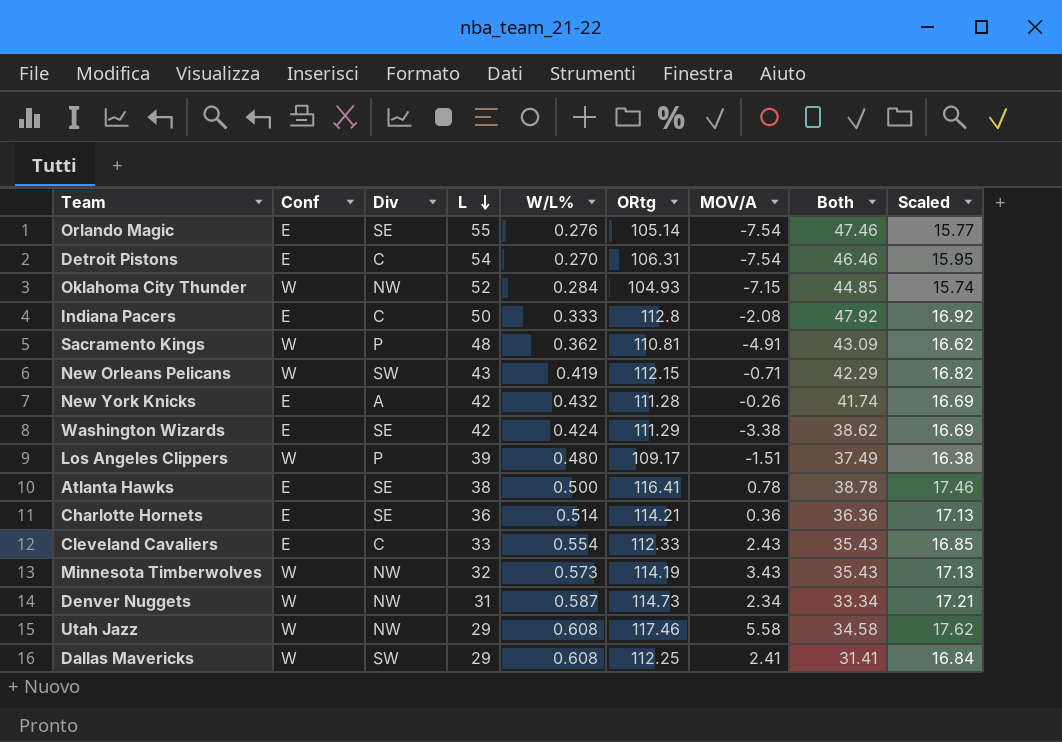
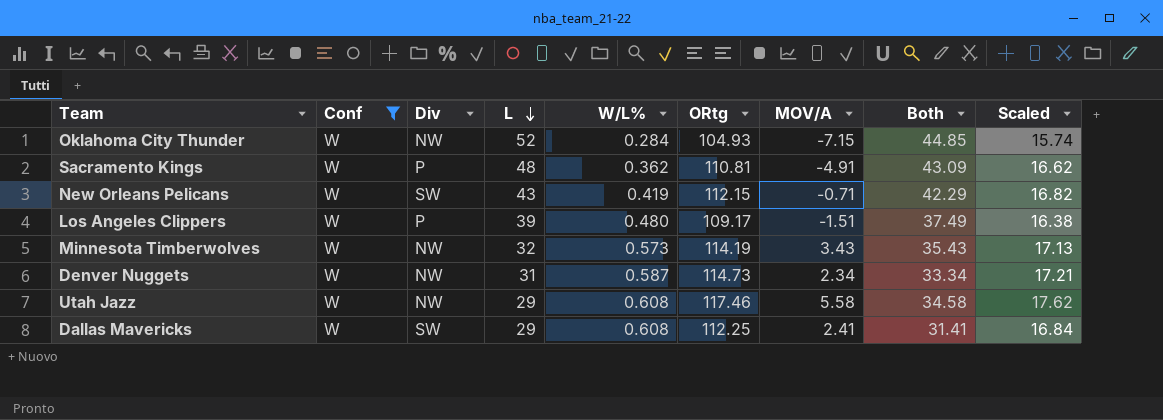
filter: none -> Conf = W

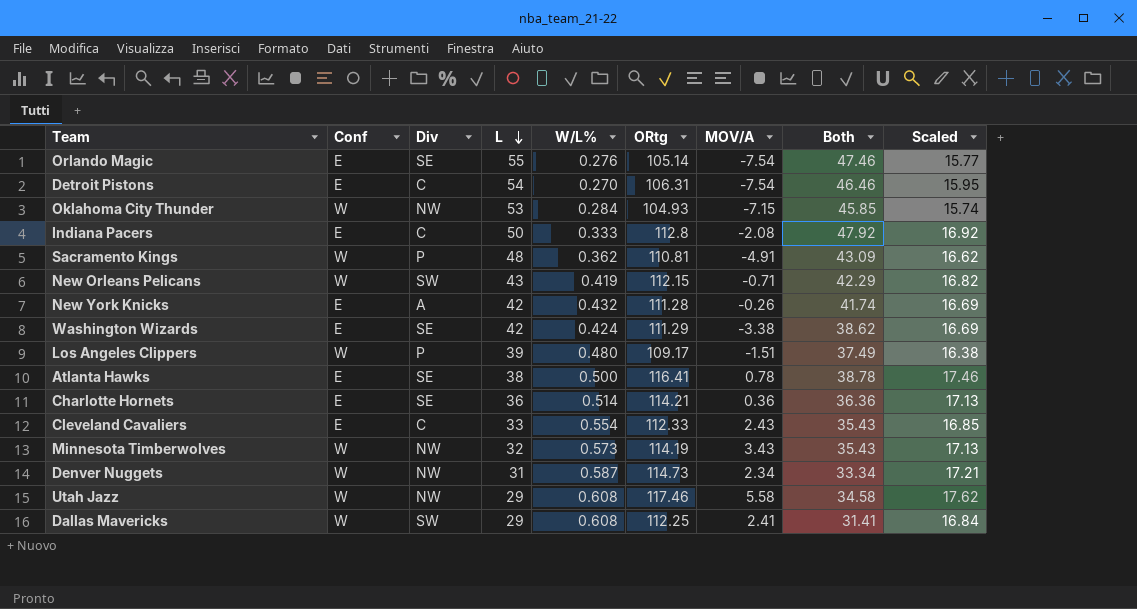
filter: Conf = W -> none
Oklahoma City Thunder | L: 52 -> 53
Oklahoma City Thunder | Both: 44.85 -> 45.85

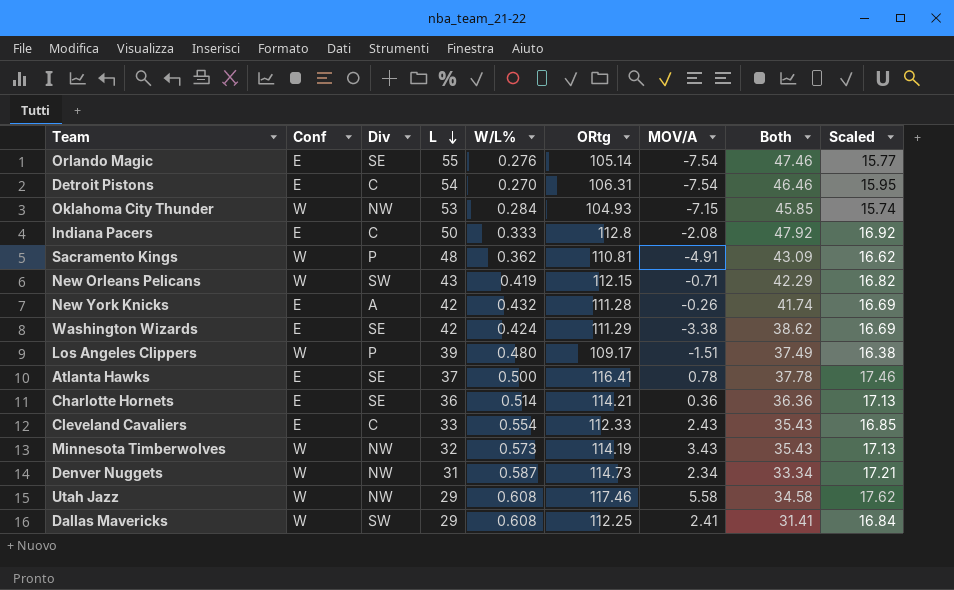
Atlanta Hawks | L: 38 -> 37
Atlanta Hawks | Both: 38.78 -> 37.78

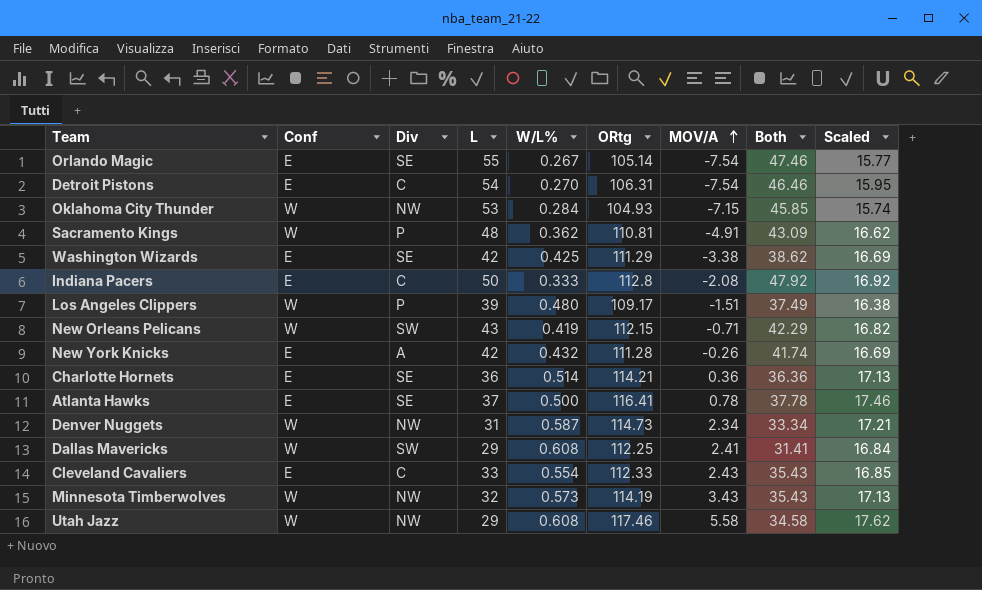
row order: L descending -> MOV/A ascending
Orlando Magic | W/L%: 0.276 -> 0.267
Washington Wizards | W/L%: 0.424 -> 0.425

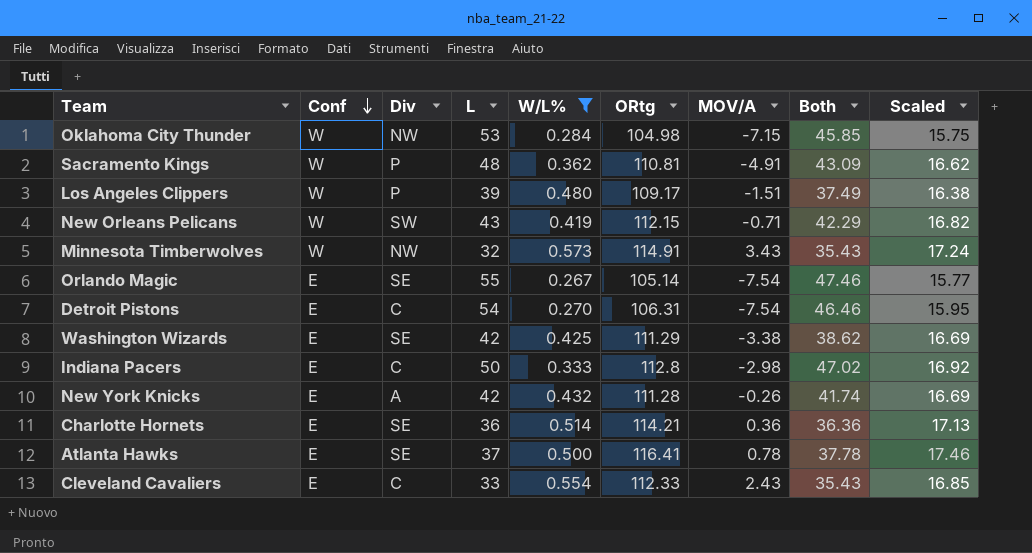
filter: none -> W/L% <= 0.573
row order: MOV/A ascending -> Conf descending
Oklahoma City Thunder | ORtg: 104.93 -> 104.98
Oklahoma City Thunder | Scaled: 15.74 -> 15.75
Minnesota Timberwolves | ORtg: 114.19 -> 114.91
Minnesota Timberwolves | Scaled: 17.13 -> 17.24
Indiana Pacers | MOV/A: -2.08 -> -2.98
Indiana Pacers | Both: 47.92 -> 47.02

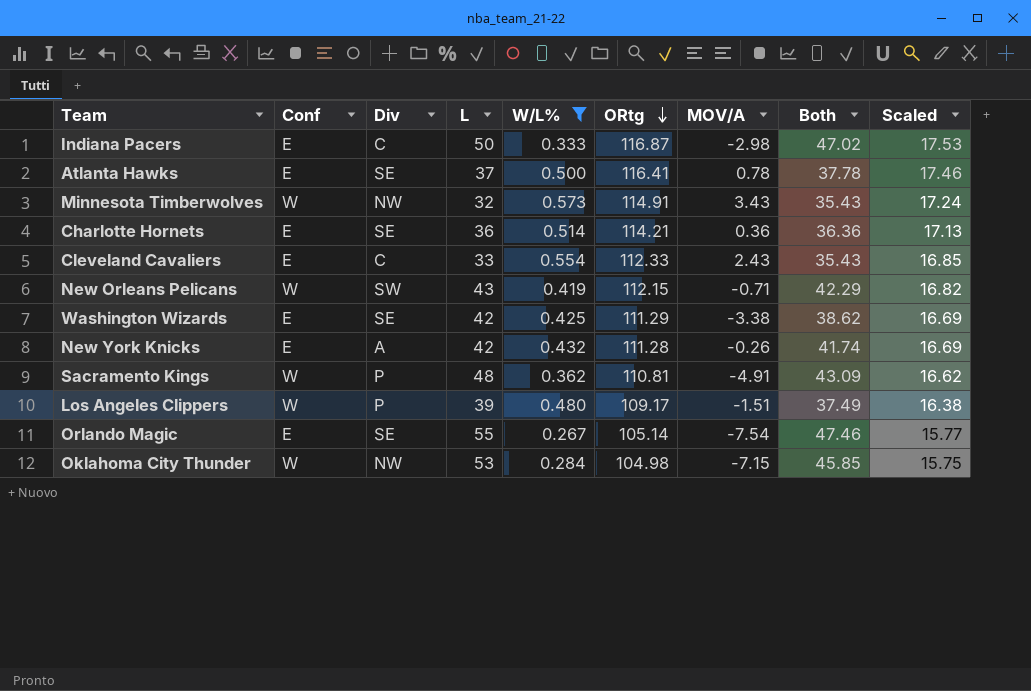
row order: Conf descending -> ORtg descending
row Detroit Pistons: E | C | 54 | 0.270 | 106.31 | -7.54 | 46.46 | 15.95 -> none
Indiana Pacers | ORtg: 112.8 -> 116.87
Indiana Pacers | Scaled: 16.92 -> 17.53

